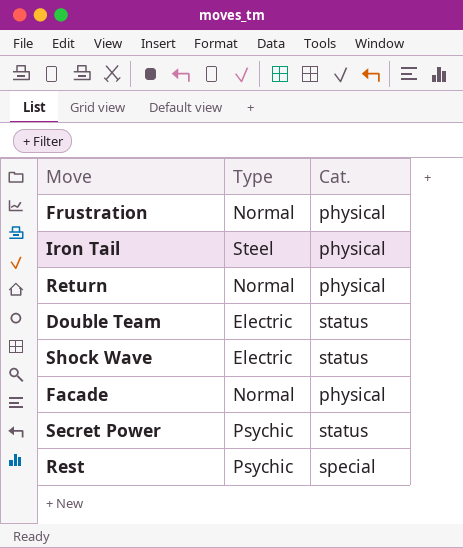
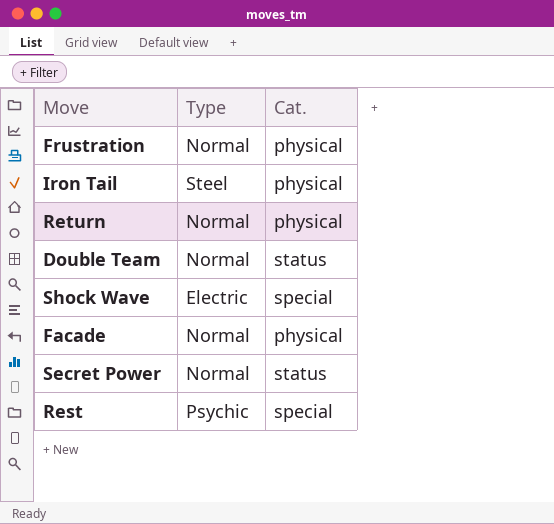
Double Team | Type: Electric -> Normal
Shock Wave | Cat.: status -> special
Secret Power | Type: Psychic -> Normal

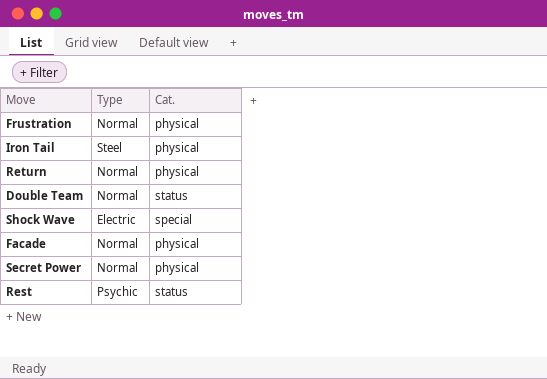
Secret Power | Cat.: status -> physical
Rest | Cat.: special -> status

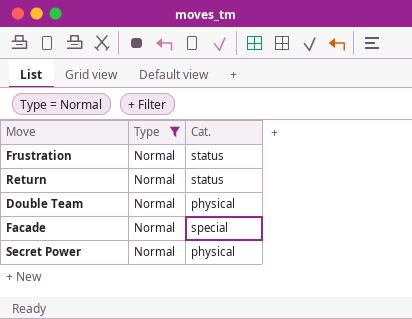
filter: none -> Type = Normal
Frustration | Cat.: physical -> status
Return | Cat.: physical -> status
Double Team | Cat.: status -> physical
Facade | Cat.: physical -> special

